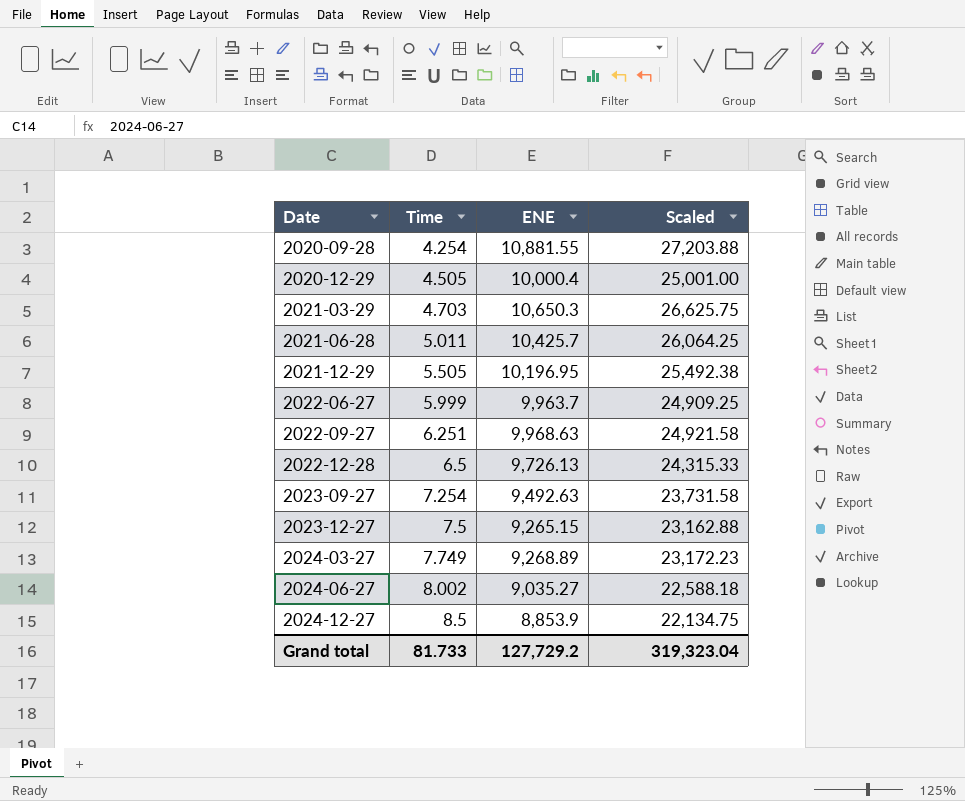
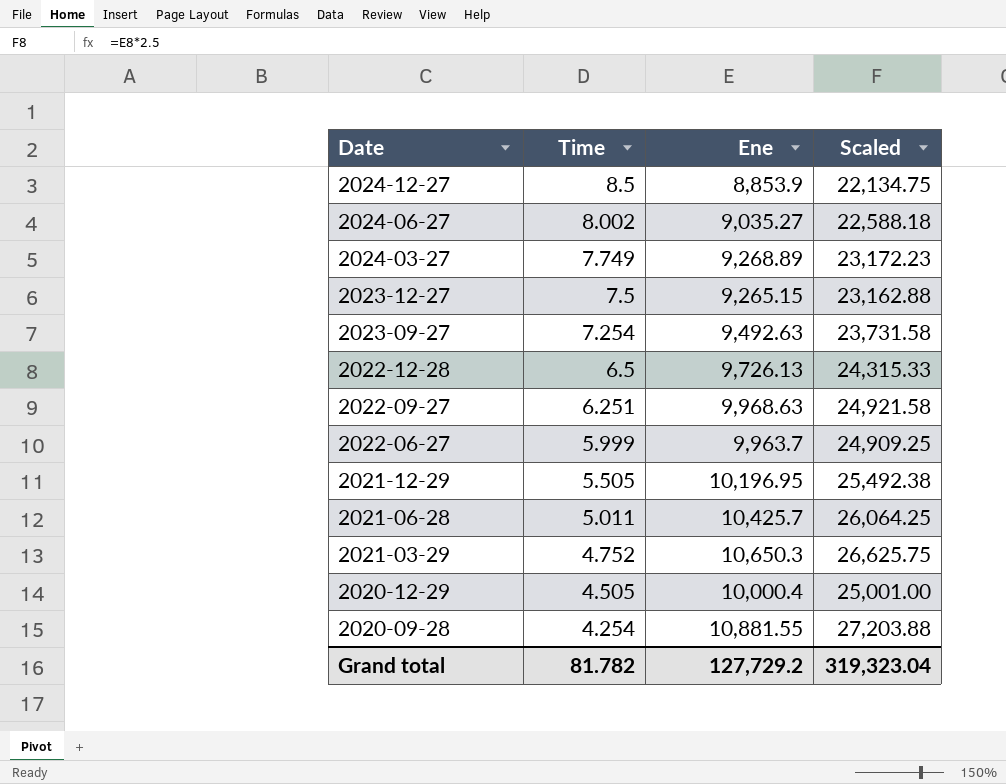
row order: Date ascending -> Date descending
column name: ENE -> Ene
2021-03-29 | Time: 4.703 -> 4.752
Grand total | Time: 81.733 -> 81.782

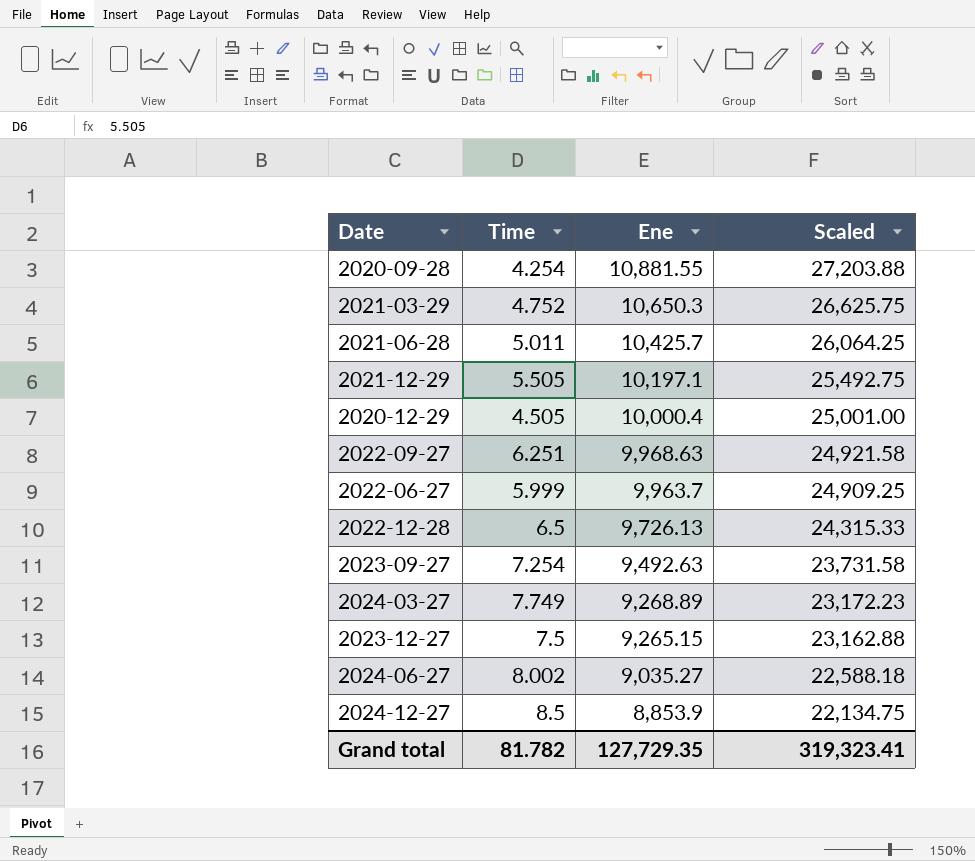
row order: Date descending -> Ene descending
2021-12-29 | Ene: 10,196.95 -> 10,197.1
2021-12-29 | Scaled: 25,492.38 -> 25,492.75
Grand total | Ene: 127,729.2 -> 127,729.35
Grand total | Scaled: 319,323.04 -> 319,323.41

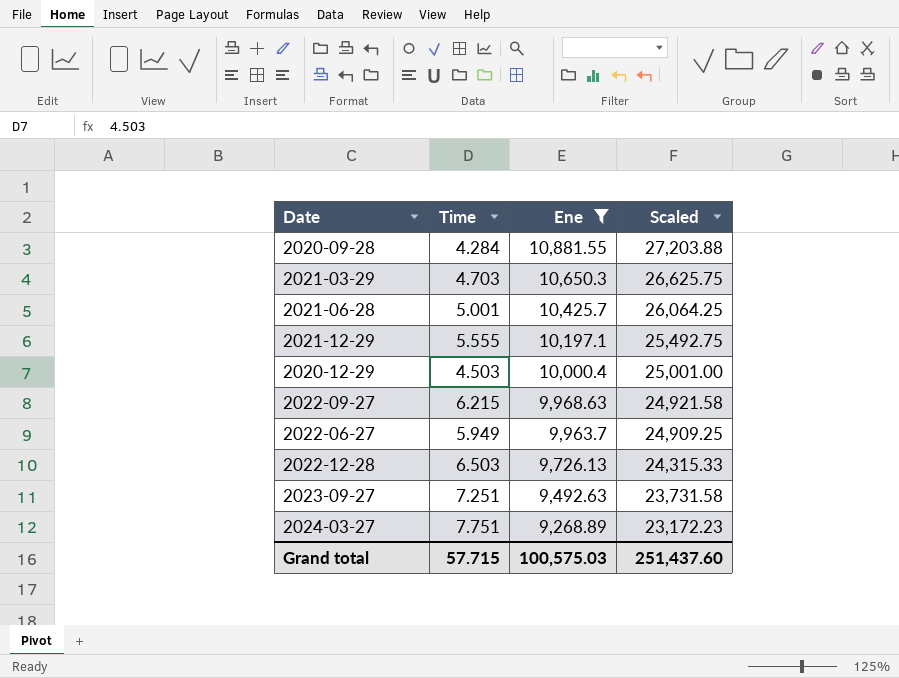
filter: none -> Ene >= 9,268.89
2020-09-28 | Time: 4.254 -> 4.284
2021-03-29 | Time: 4.752 -> 4.703
2021-06-28 | Time: 5.011 -> 5.001
2021-12-29 | Time: 5.505 -> 5.555
2020-12-29 | Time: 4.505 -> 4.503
2022-09-27 | Time: 6.251 -> 6.215
2022-06-27 | Time: 5.999 -> 5.949
2022-12-28 | Time: 6.5 -> 6.503
2023-09-27 | Time: 7.254 -> 7.251
2024-03-27 | Time: 7.749 -> 7.751
Grand total | Time: 81.782 -> 57.715
Grand total | Ene: 127,729.35 -> 100,575.03
Grand total | Scaled: 319,323.41 -> 251,437.60

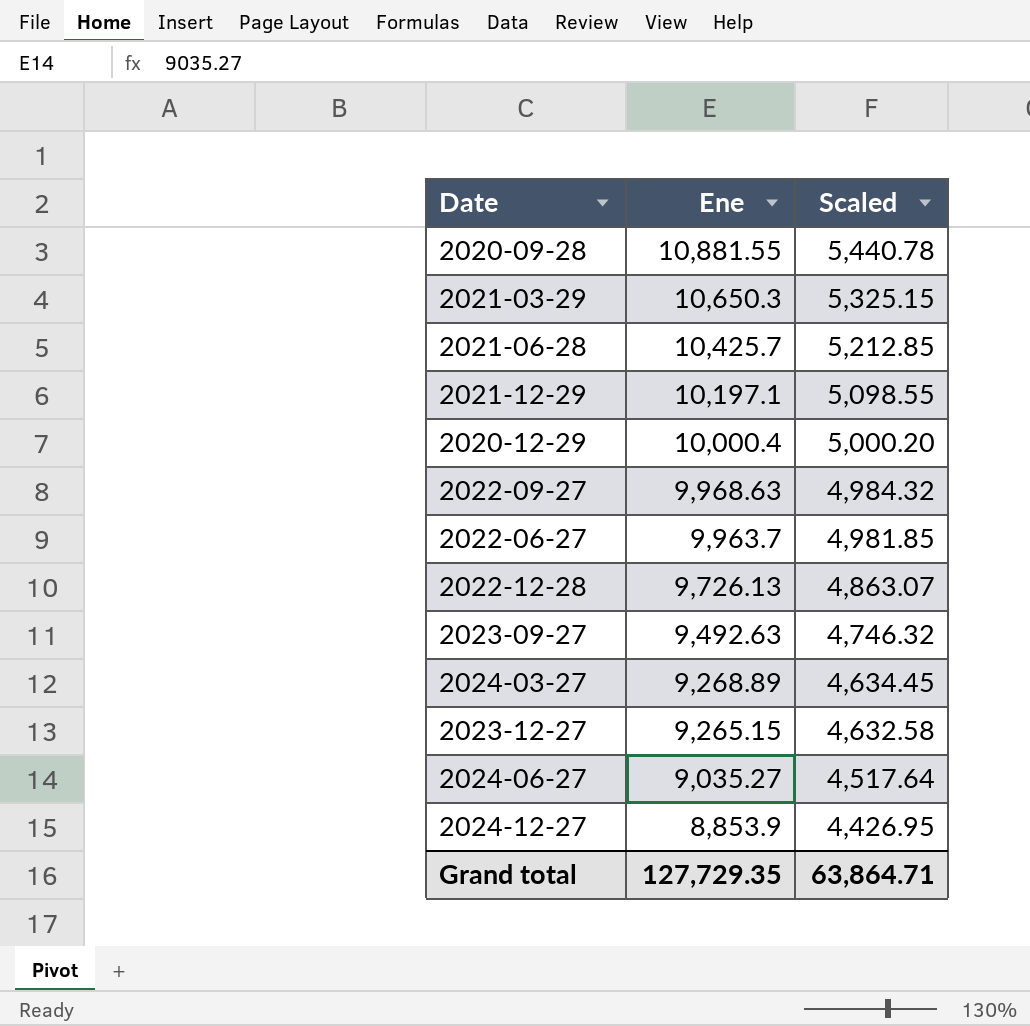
filter: Ene >= 9,268.89 -> none
column Time | position: 2 -> none
column Scaled | formula: [Ene] * 2.5 -> [Ene] * 0.5
Grand total | Ene: 100,575.03 -> 127,729.35
Grand total | Scaled: 251,437.60 -> 63,864.71

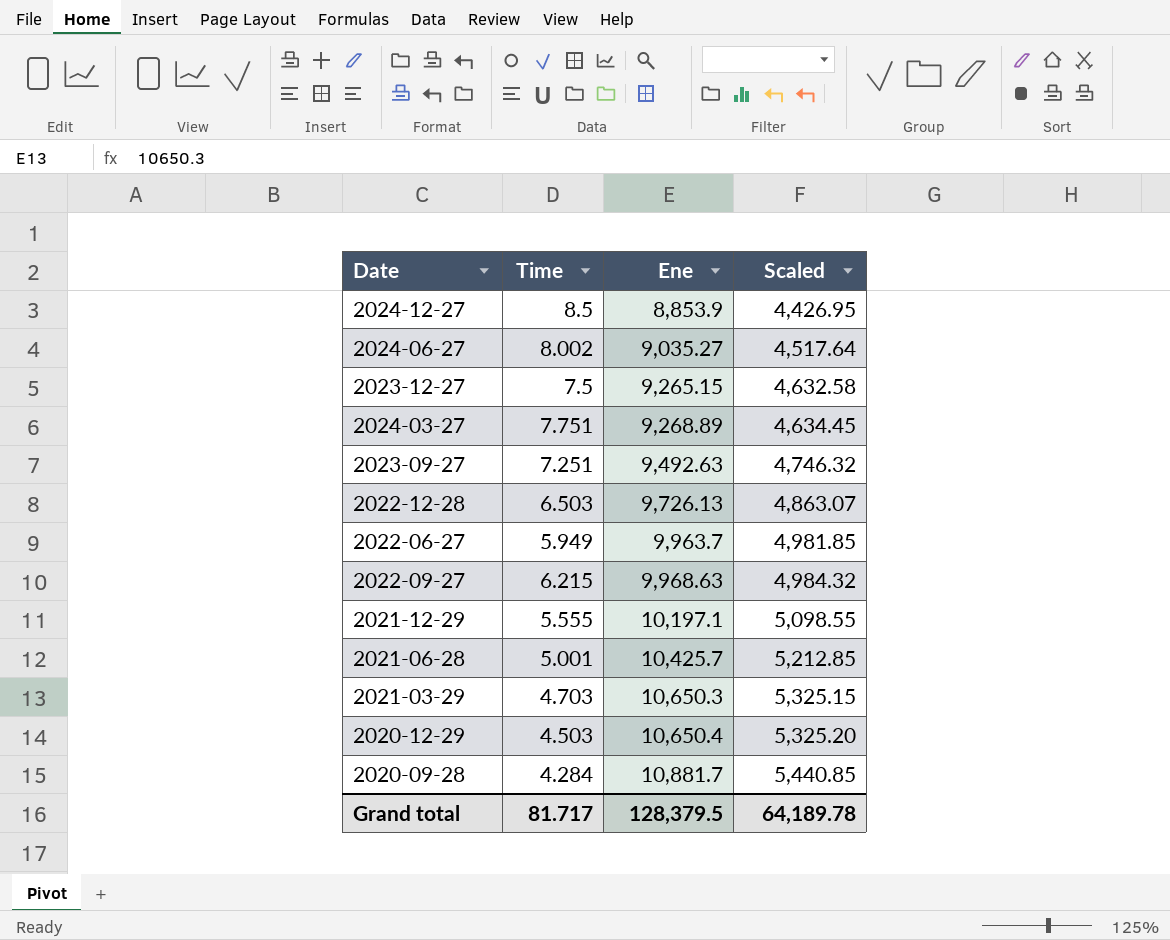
row order: Ene descending -> Ene ascending
column Time | position: none -> 2
2020-12-29 | Ene: 10,000.4 -> 10,650.4
2020-12-29 | Scaled: 5,000.20 -> 5,325.20
2020-09-28 | Ene: 10,881.55 -> 10,881.7
2020-09-28 | Scaled: 5,440.78 -> 5,440.85
Grand total | Ene: 127,729.35 -> 128,379.5
Grand total | Scaled: 63,864.71 -> 64,189.78

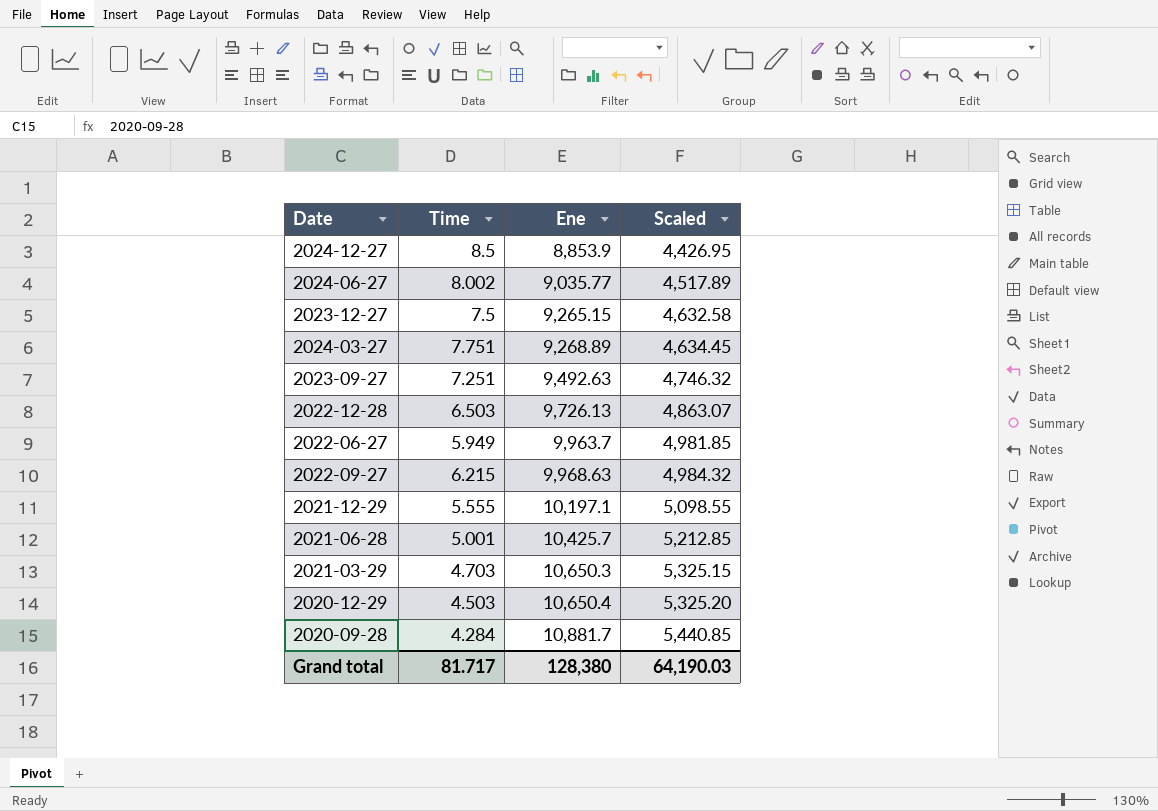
2024-06-27 | Ene: 9,035.27 -> 9,035.77
2024-06-27 | Scaled: 4,517.64 -> 4,517.89
Grand total | Ene: 128,379.5 -> 128,380
Grand total | Scaled: 64,189.78 -> 64,190.03

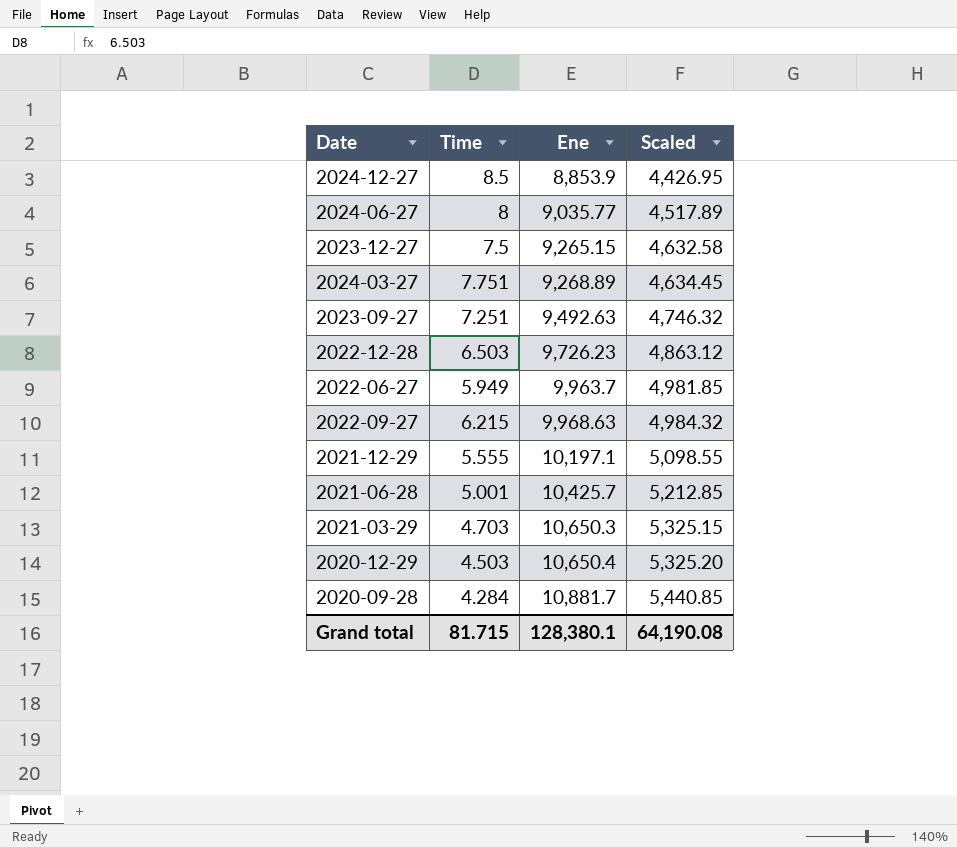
2024-06-27 | Time: 8.002 -> 8
2022-12-28 | Ene: 9,726.13 -> 9,726.23
2022-12-28 | Scaled: 4,863.07 -> 4,863.12
Grand total | Time: 81.717 -> 81.715
Grand total | Ene: 128,380 -> 128,380.1
Grand total | Scaled: 64,190.03 -> 64,190.08

